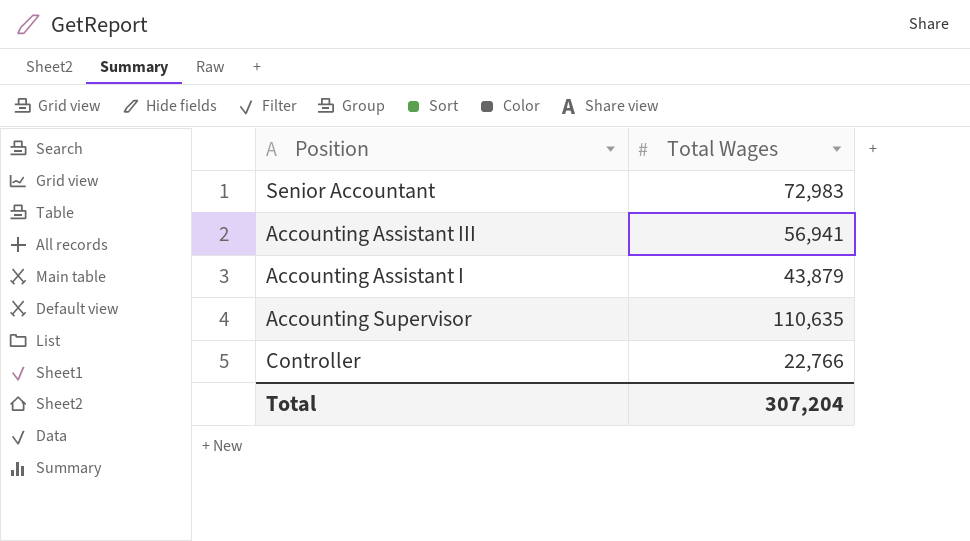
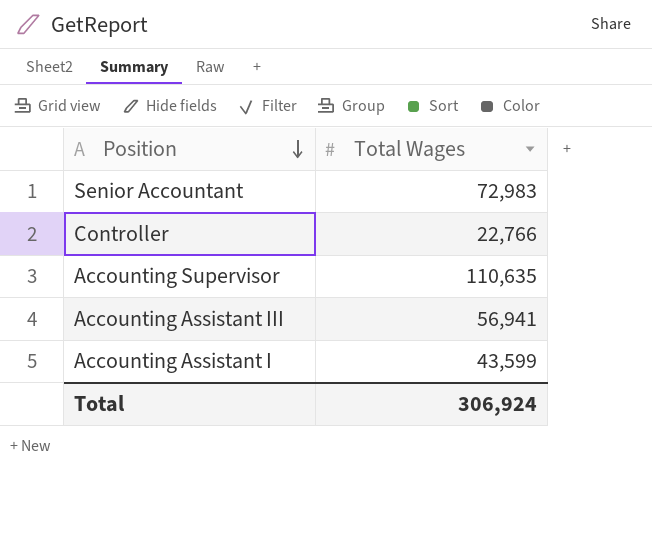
row order: none -> Position descending
Accounting Assistant I | Total Wages: 43,879 -> 43,599
Total | Total Wages: 307,204 -> 306,924

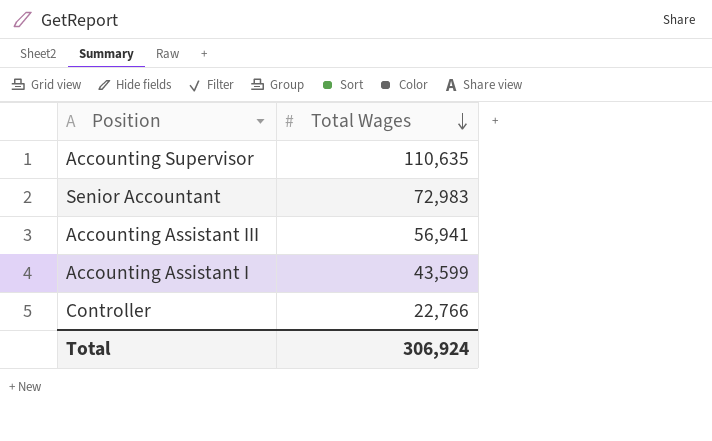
row order: Position descending -> Total Wages descending

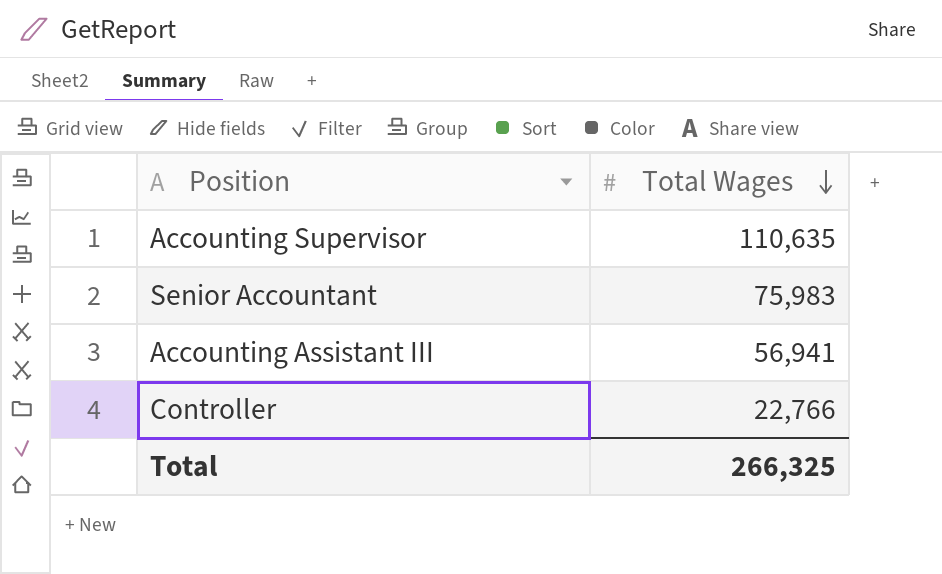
row Accounting Assistant I: 43,599 -> none
Senior Accountant | Total Wages: 72,983 -> 75,983
Total | Total Wages: 306,924 -> 266,325

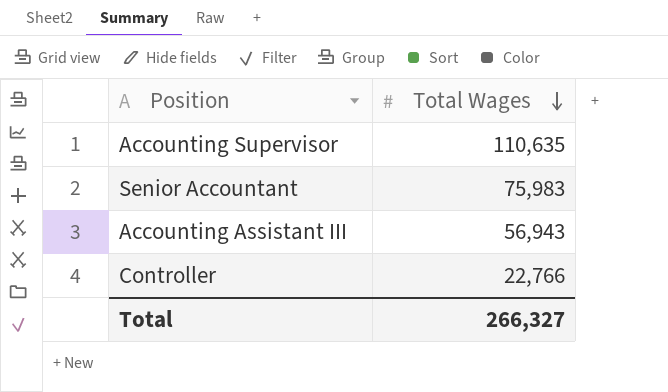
Accounting Assistant III | Total Wages: 56,941 -> 56,943
Total | Total Wages: 266,325 -> 266,327

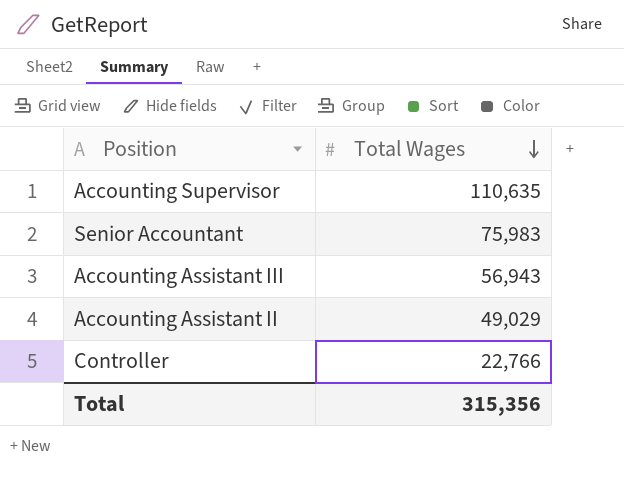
row Accounting Assistant II: none -> 49,029
Total | Total Wages: 266,327 -> 315,356

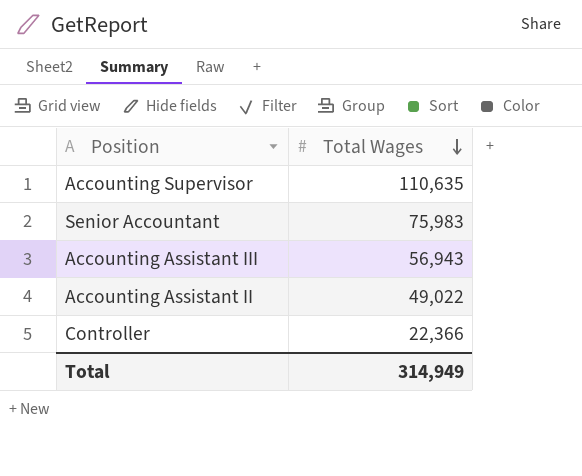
Accounting Assistant II | Total Wages: 49,029 -> 49,022
Controller | Total Wages: 22,766 -> 22,366
Total | Total Wages: 315,356 -> 314,949

